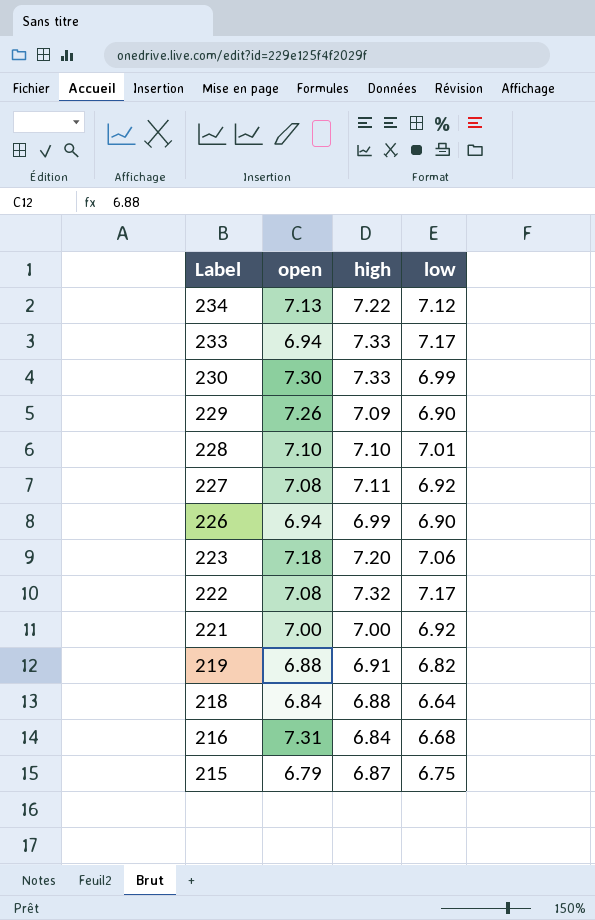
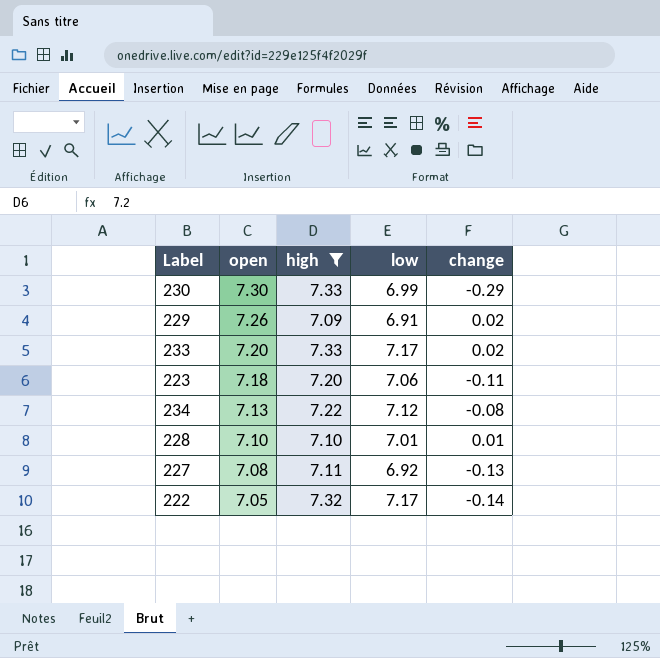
filter: none -> high >= 7.09
row order: Label descending -> open descending
column change | position: none -> 5
229 | low: 6.90 -> 6.91
233 | open: 6.94 -> 7.20
222 | open: 7.08 -> 7.05

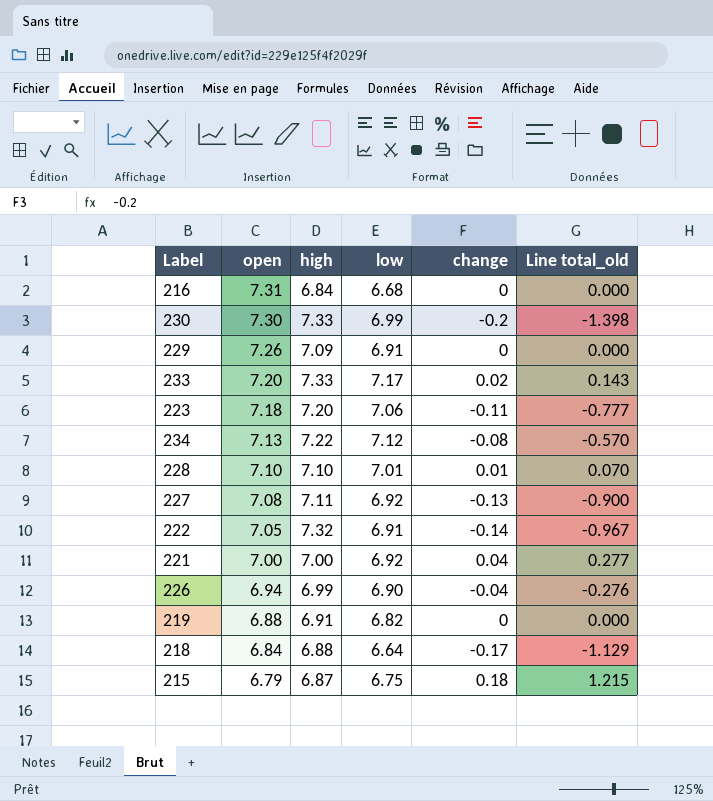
filter: high >= 7.09 -> none
column Line total_old | formula: none -> [low] * [change]
230 | change: -0.29 -> -0.2
229 | change: 0.02 -> 0
222 | low: 7.17 -> 6.91

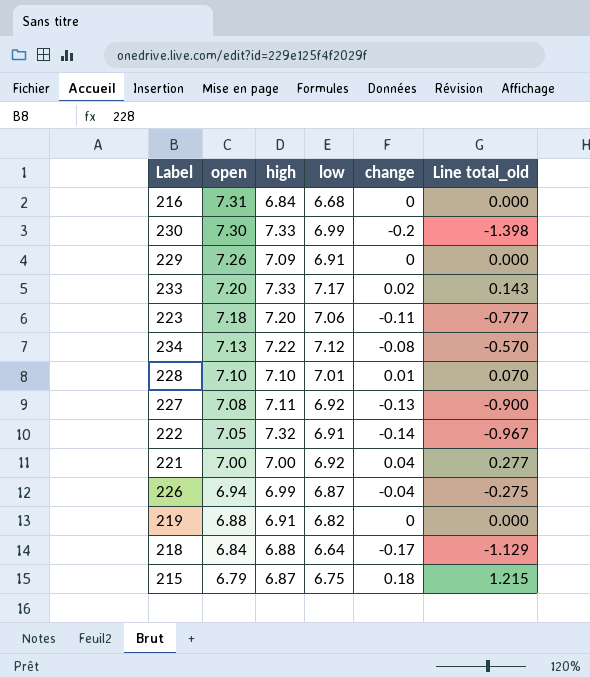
226 | low: 6.90 -> 6.87
226 | Line total_old: -0.276 -> -0.275

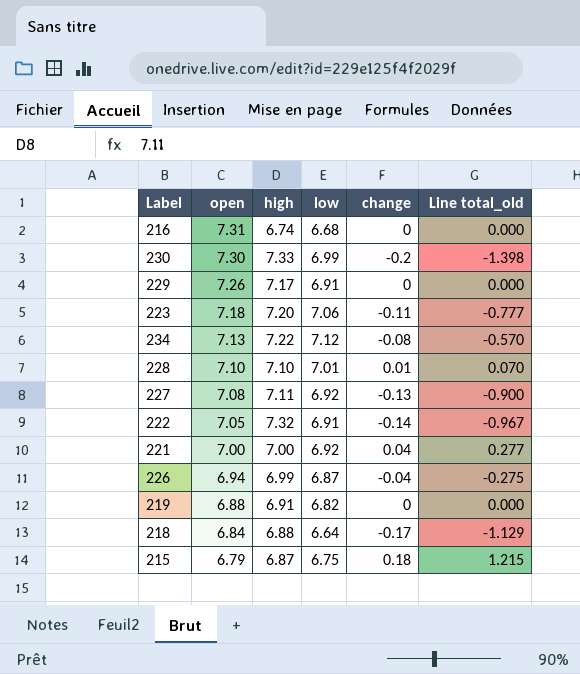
row 233: 7.20 | 7.33 | 7.17 | 0.02 | 0.143 -> none
216 | high: 6.84 -> 6.74
229 | high: 7.09 -> 7.17

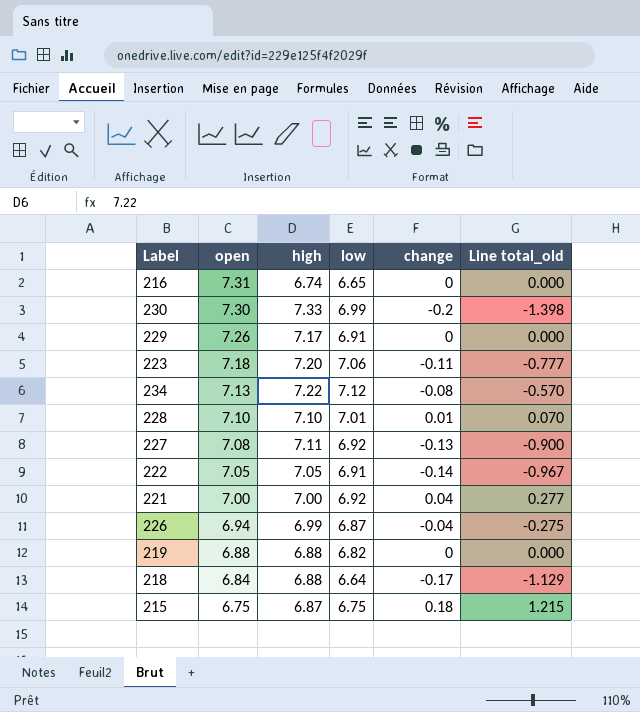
216 | low: 6.68 -> 6.65
222 | high: 7.32 -> 7.05
219 | high: 6.91 -> 6.88
215 | open: 6.79 -> 6.75

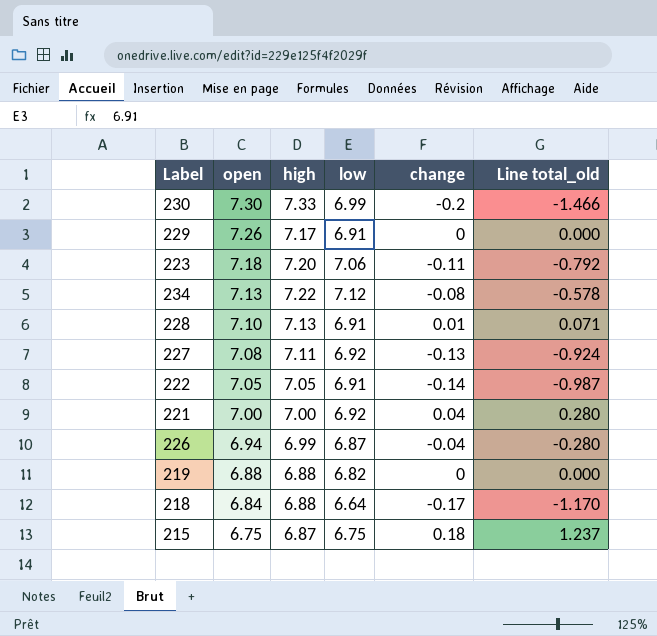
column Line total_old | formula: [low] * [change] -> [high] * [change]
row 216: 7.31 | 6.74 | 6.65 | 0 | 0.000 -> none
228 | high: 7.10 -> 7.13
228 | low: 7.01 -> 6.91

